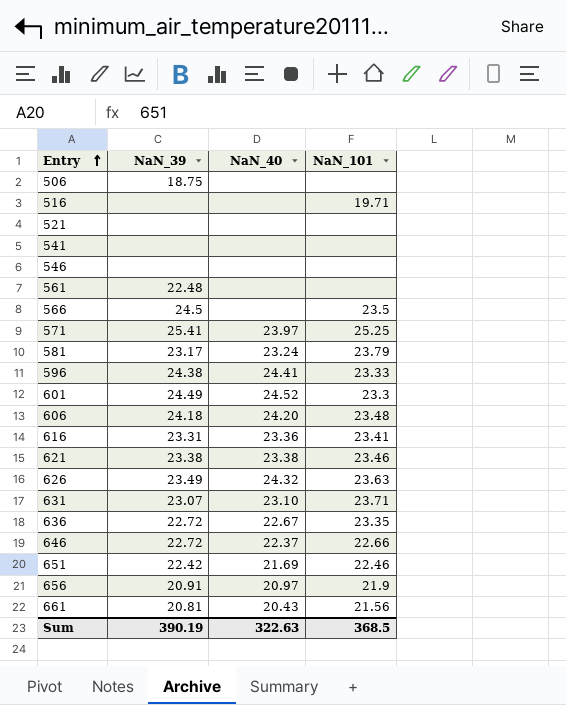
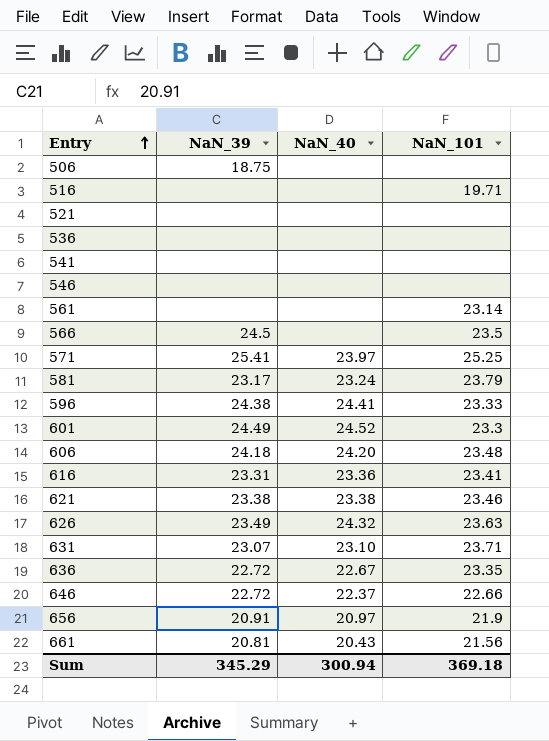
row 651: 22.42 | 21.69 | 22.46 -> none
row 536: none -> none | none | none
561 | NaN_39: 22.48 -> none
561 | NaN_101: none -> 23.14
Sum | NaN_39: 390.19 -> 345.29
Sum | NaN_40: 322.63 -> 300.94
Sum | NaN_101: 368.5 -> 369.18

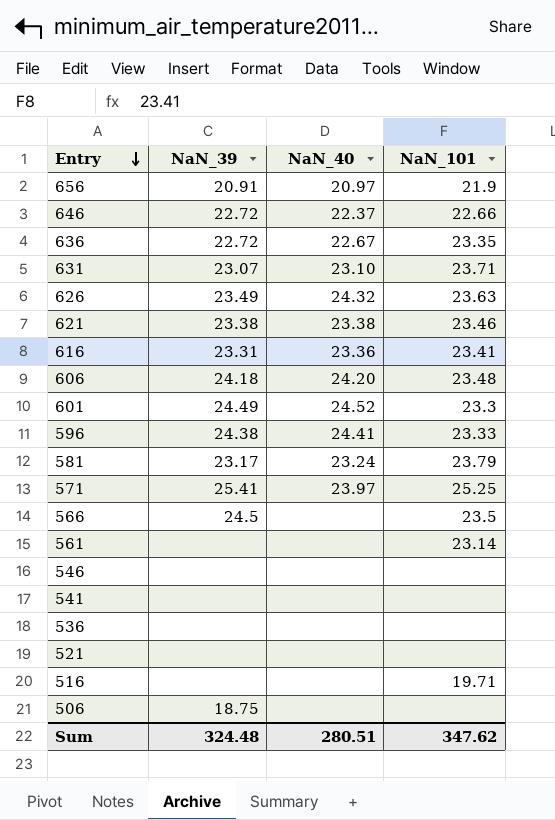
row order: Entry ascending -> Entry descending
row 661: 20.81 | 20.43 | 21.56 -> none
Sum | NaN_39: 345.29 -> 324.48
Sum | NaN_40: 300.94 -> 280.51
Sum | NaN_101: 369.18 -> 347.62

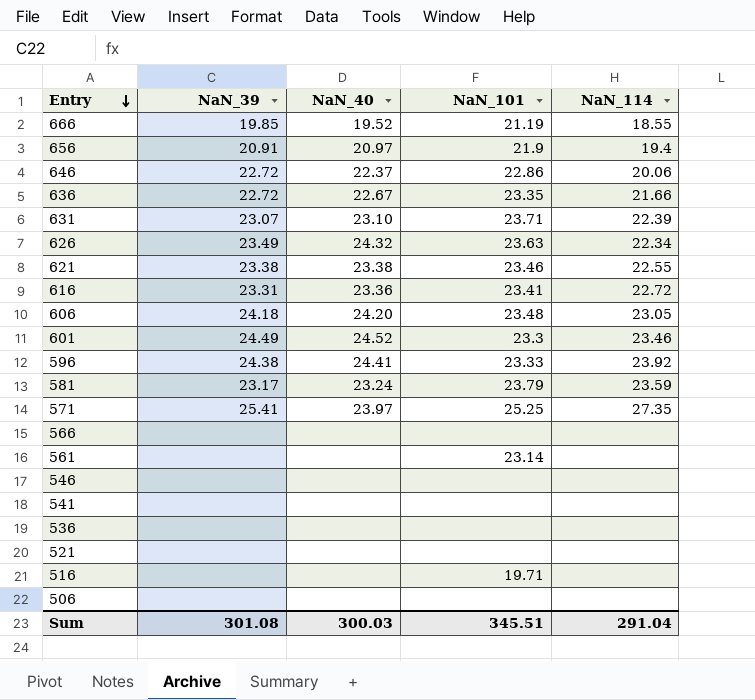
column NaN_114 | position: none -> 5
row 666: none -> 19.85 | 19.52 | 21.19 | 18.55
646 | NaN_101: 22.66 -> 22.86
566 | NaN_39: 24.5 -> none
566 | NaN_101: 23.5 -> none
506 | NaN_39: 18.75 -> none
Sum | NaN_39: 324.48 -> 301.08
Sum | NaN_40: 280.51 -> 300.03
Sum | NaN_101: 347.62 -> 345.51

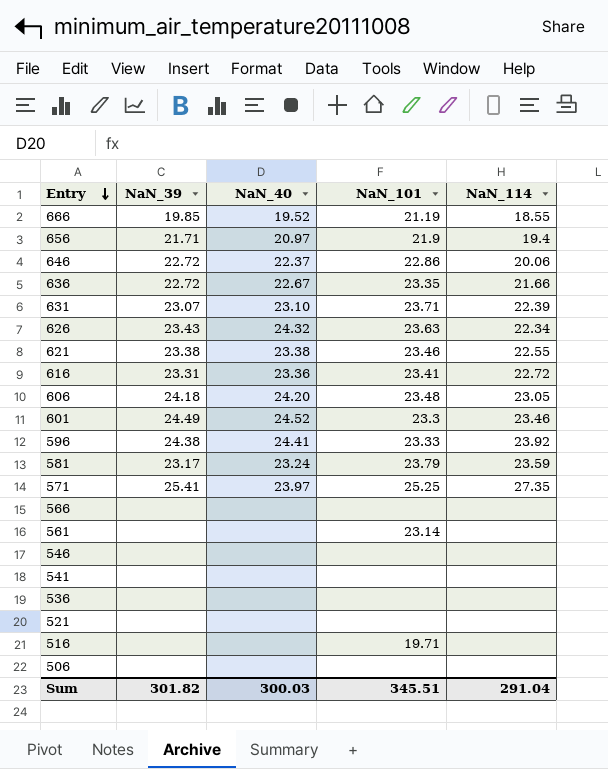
656 | NaN_39: 20.91 -> 21.71
626 | NaN_39: 23.49 -> 23.43
Sum | NaN_39: 301.08 -> 301.82

